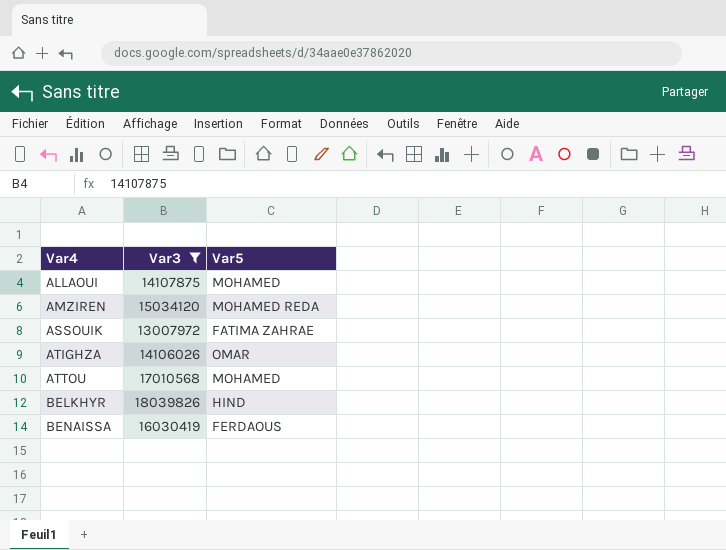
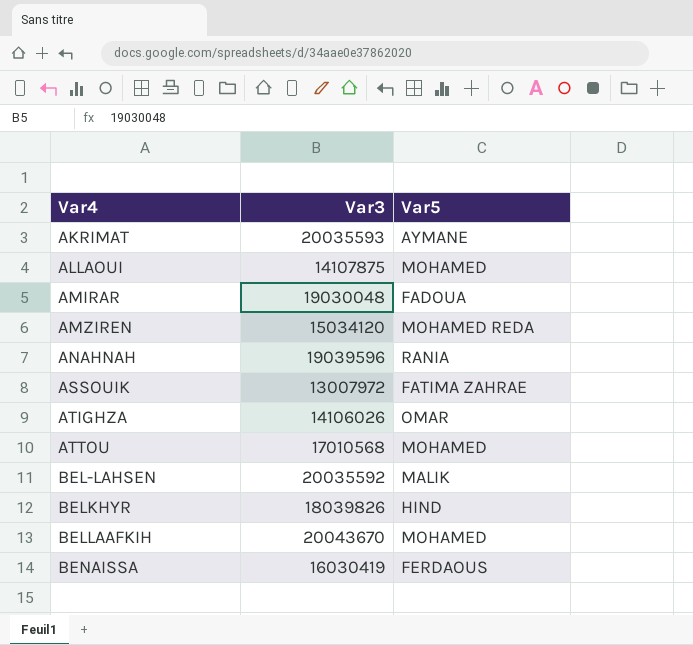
filter: Var3 <= 18039826 -> none

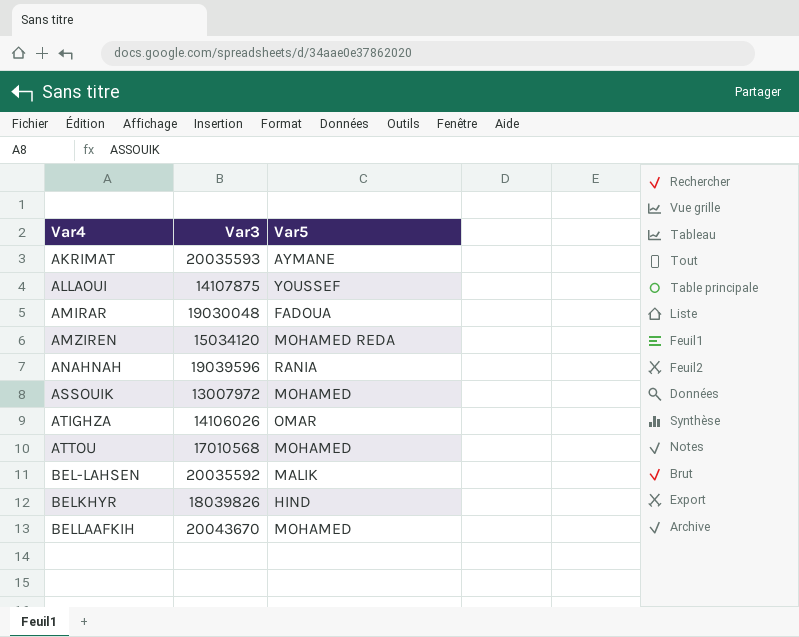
row BENAISSA: 16030419 | FERDAOUS -> none
ALLAOUI | Var5: MOHAMED -> YOUSSEF
ASSOUIK | Var5: FATIMA ZAHRAE -> MOHAMED

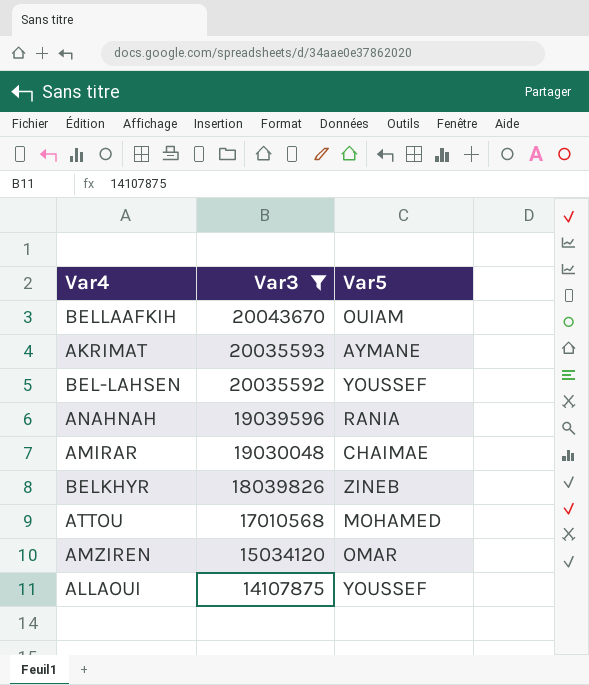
filter: none -> Var3 >= 14107875
row order: Var4 ascending -> Var3 descending
BELLAAFKIH | Var5: MOHAMED -> OUIAM
BEL-LAHSEN | Var5: MALIK -> YOUSSEF
AMIRAR | Var5: FADOUA -> CHAIMAE
BELKHYR | Var5: HIND -> ZINEB
AMZIREN | Var5: MOHAMED REDA -> OMAR

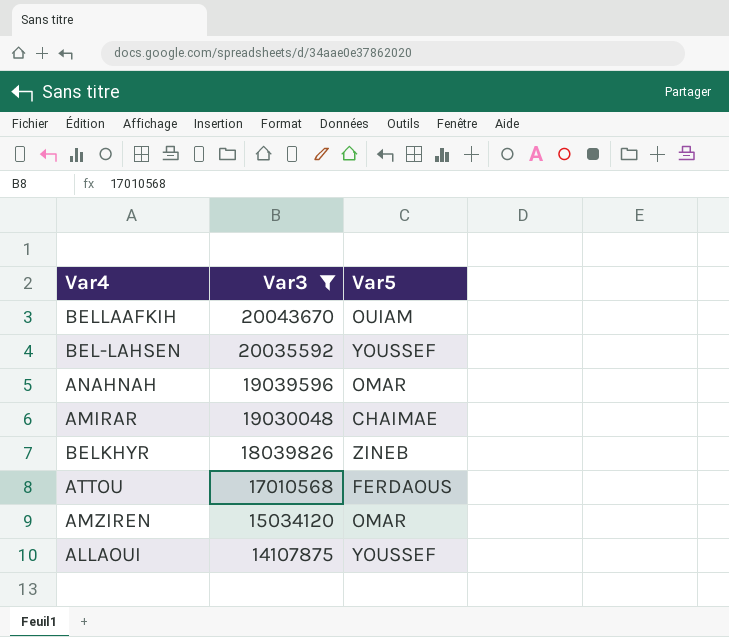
row AKRIMAT: 20035593 | AYMANE -> none
ANAHNAH | Var5: RANIA -> OMAR
ATTOU | Var5: MOHAMED -> FERDAOUS

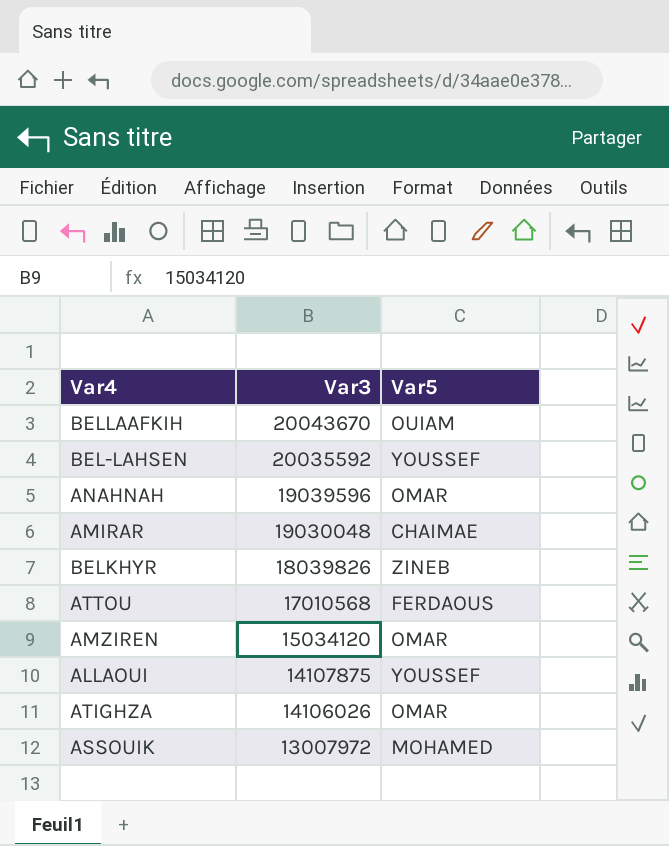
filter: Var3 >= 14107875 -> none

